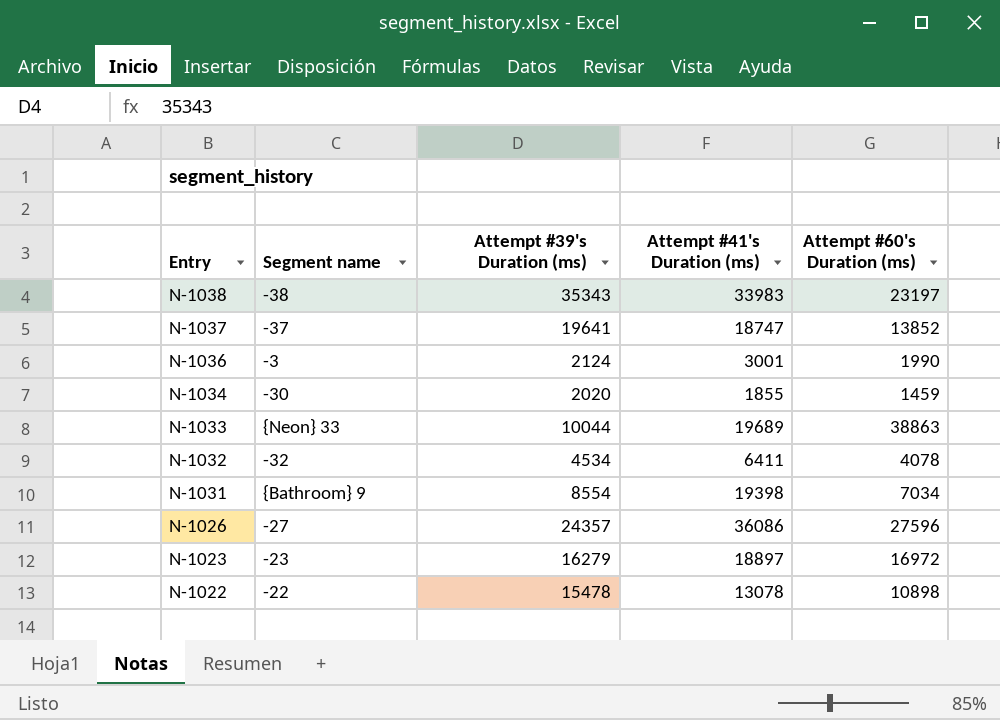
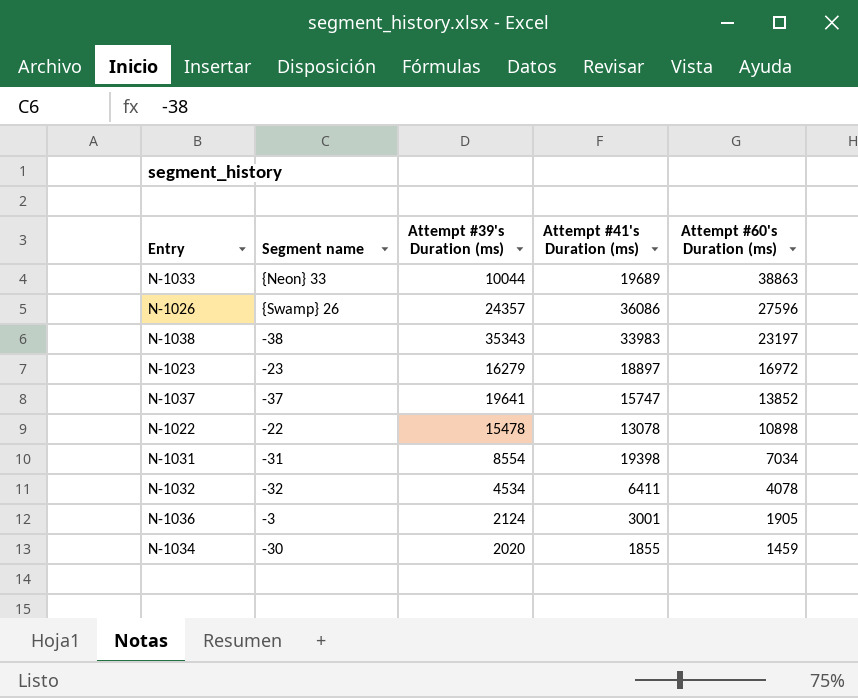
row order: Entry descending -> Attempt #60's Duration (ms) descending
N-1026 | Segment name: -27 -> {Swamp} 26
N-1037 | Attempt #41's Duration (ms): 18747 -> 15747
N-1031 | Segment name: {Bathroom} 9 -> -31
N-1036 | Attempt #60's Duration (ms): 1990 -> 1905

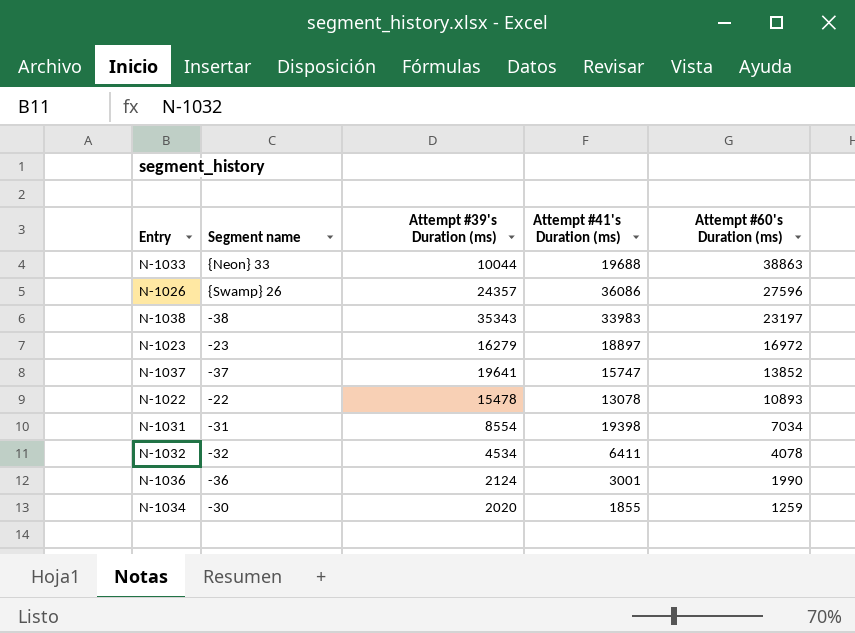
N-1033 | Attempt #41's Duration (ms): 19689 -> 19688
N-1022 | Attempt #60's Duration (ms): 10898 -> 10893
N-1036 | Segment name: -3 -> -36
N-1036 | Attempt #60's Duration (ms): 1905 -> 1990
N-1034 | Attempt #60's Duration (ms): 1459 -> 1259

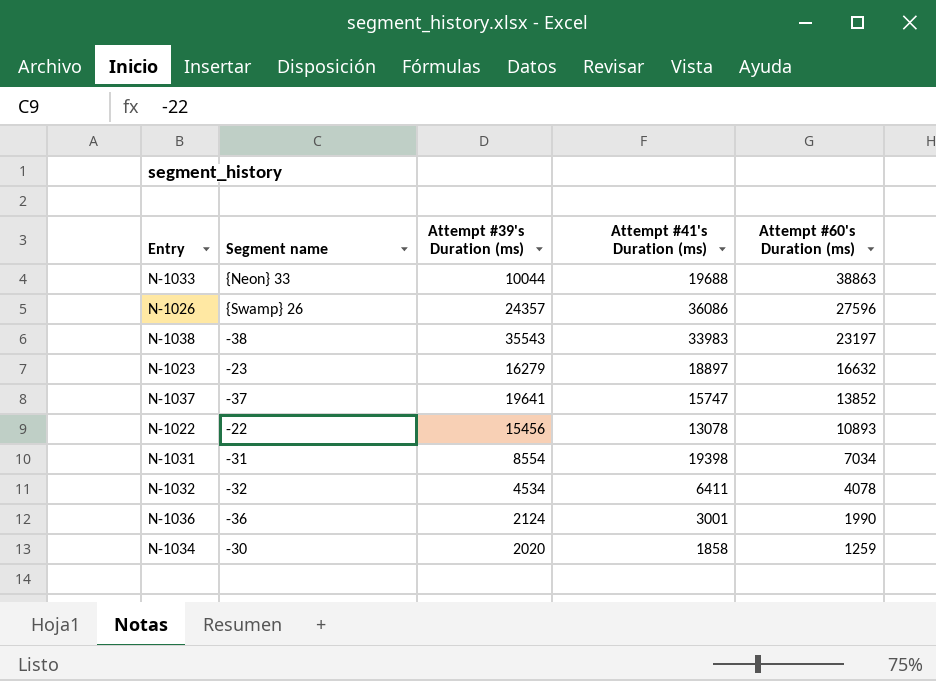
N-1038 | Attempt #39's Duration (ms): 35343 -> 35543
N-1023 | Attempt #60's Duration (ms): 16972 -> 16632
N-1022 | Attempt #39's Duration (ms): 15478 -> 15456
N-1034 | Attempt #41's Duration (ms): 1855 -> 1858

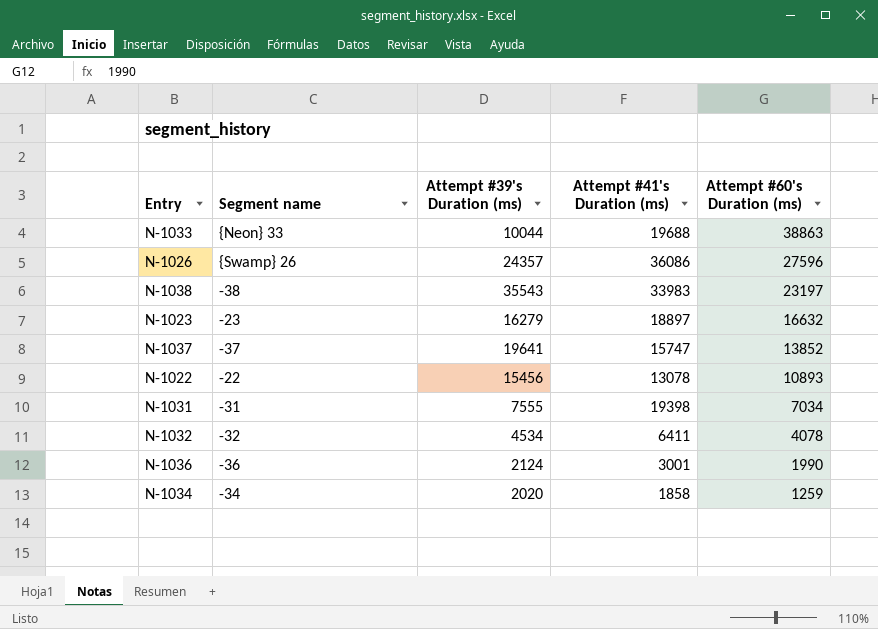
N-1031 | Attempt #39's Duration (ms): 8554 -> 7555
N-1034 | Segment name: -30 -> -34

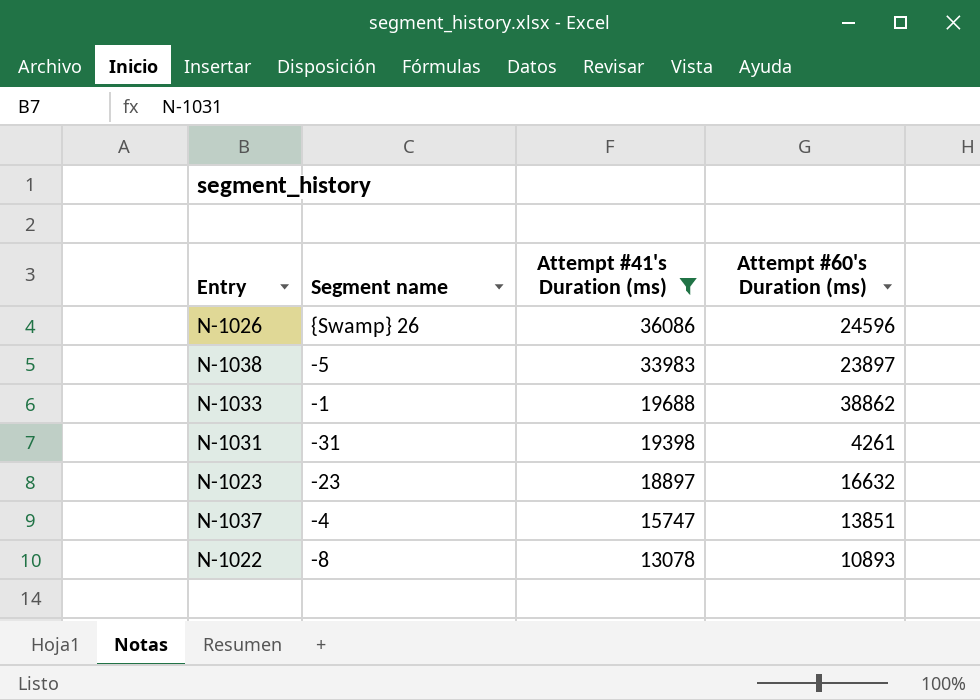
filter: none -> Attempt #41's Duration (ms) >= 13078
row order: Attempt #60's Duration (ms) descending -> Attempt #41's Duration (ms) descending
column Attempt #39's Duration (ms) | position: 3 -> none
N-1026 | Attempt #60's Duration (ms): 27596 -> 24596
N-1038 | Segment name: -38 -> -5
N-1038 | Attempt #60's Duration (ms): 23197 -> 23897
N-1033 | Segment name: {Neon} 33 -> -1
N-1033 | Attempt #60's Duration (ms): 38863 -> 38862
N-1031 | Attempt #60's Duration (ms): 7034 -> 4261
N-1037 | Segment name: -37 -> -4
N-1037 | Attempt #60's Duration (ms): 13852 -> 13851
N-1022 | Segment name: -22 -> -8

